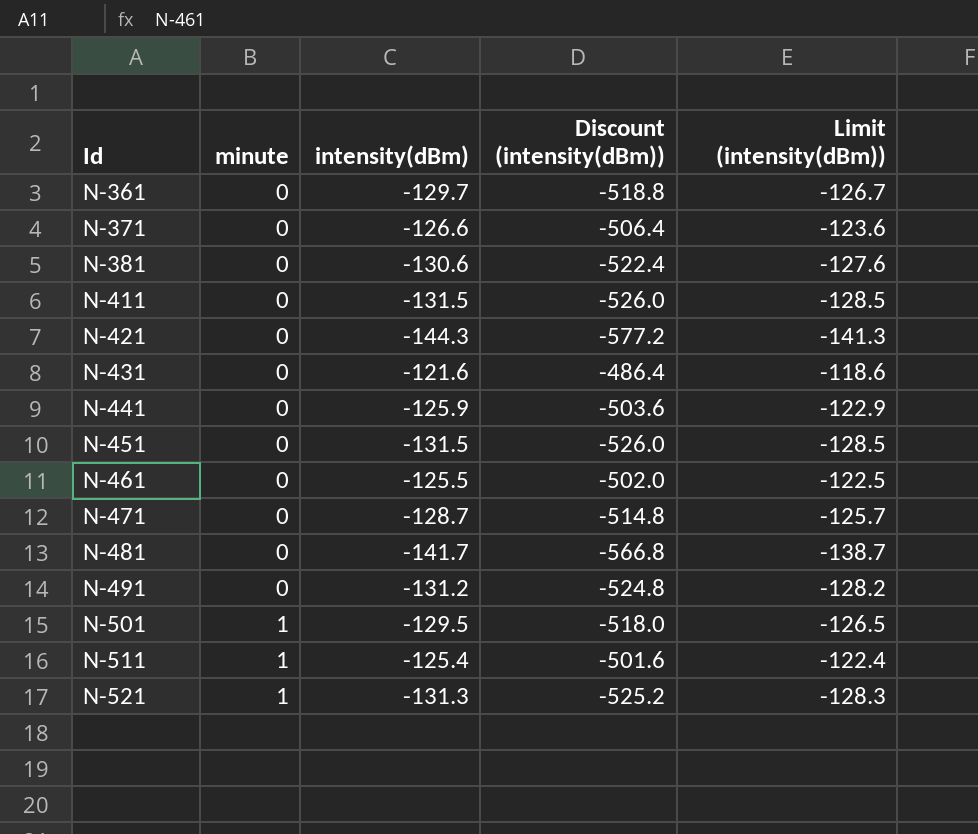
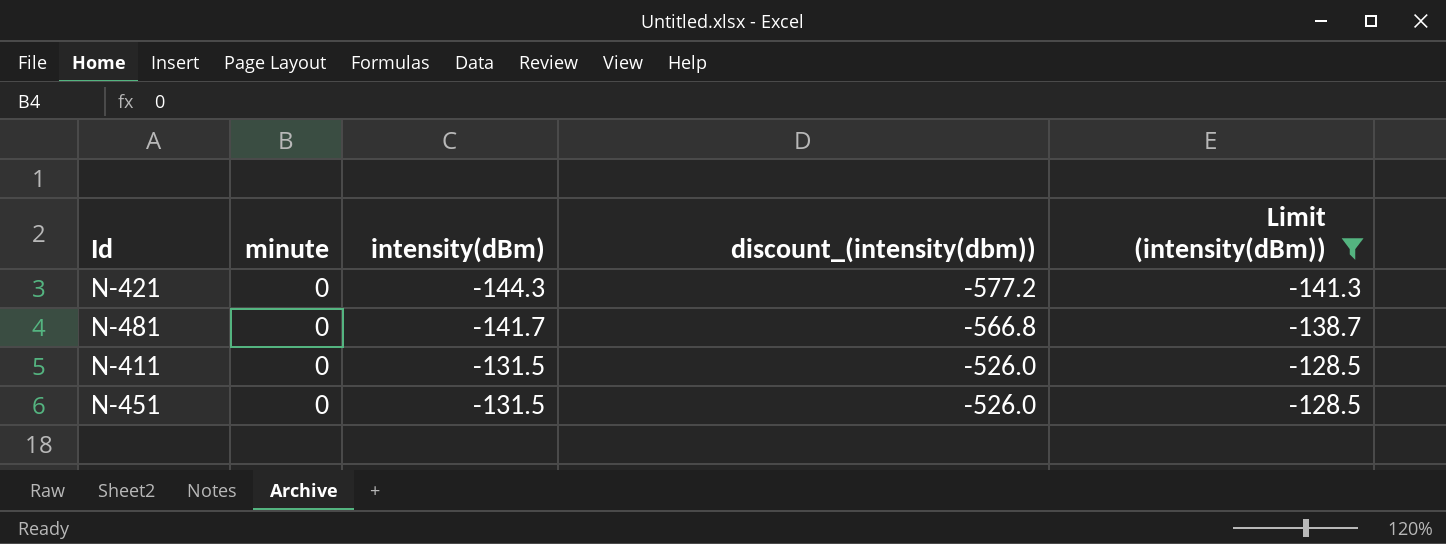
filter: none -> Limit (intensity(dBm)) <= -128.5
row order: Id ascending -> intensity(dBm) ascending
column name: Discount (intensity(dBm)) -> discount_(intensity(dbm))

